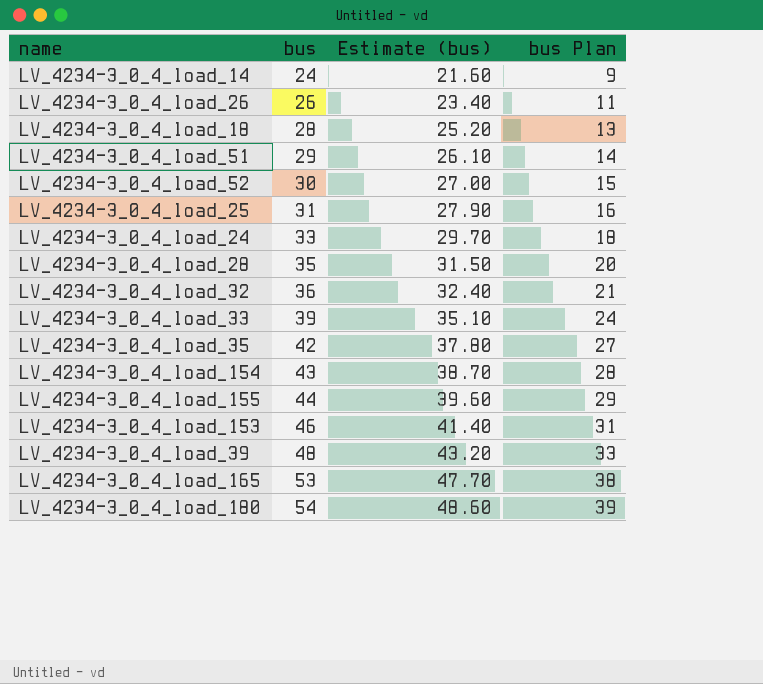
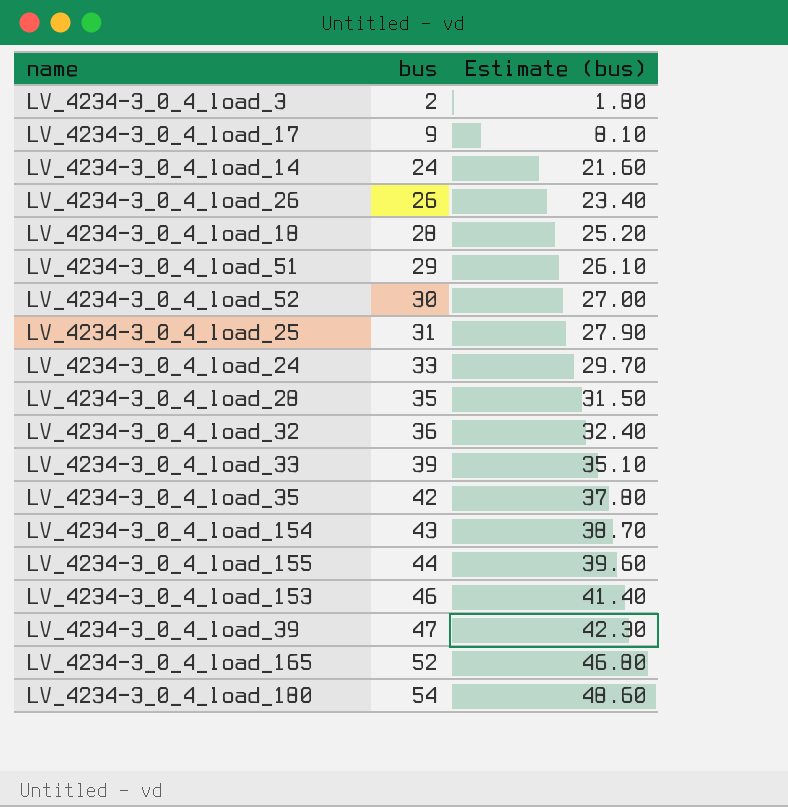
column bus Plan | formula: [bus] - 15 -> none
row LV_4234-3_0_4_load_3: none -> 2 | 1.80
row LV_4234-3_0_4_load_17: none -> 9 | 8.10
LV_4234-3_0_4_load_39 | bus: 48 -> 47
LV_4234-3_0_4_load_39 | Estimate (bus): 43.20 -> 42.30
LV_4234-3_0_4_load_165 | bus: 53 -> 52
LV_4234-3_0_4_load_165 | Estimate (bus): 47.70 -> 46.80

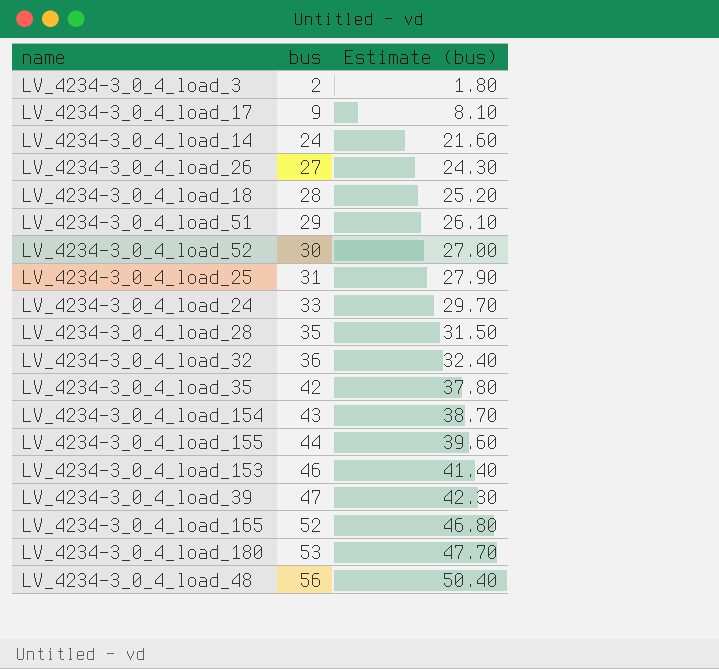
row LV_4234-3_0_4_load_33: 39 | 35.10 -> none
LV_4234-3_0_4_load_26 | bus: 26 -> 27
LV_4234-3_0_4_load_26 | Estimate (bus): 23.40 -> 24.30
LV_4234-3_0_4_load_180 | bus: 54 -> 53
LV_4234-3_0_4_load_180 | Estimate (bus): 48.60 -> 47.70
row LV_4234-3_0_4_load_48: none -> 56 | 50.40

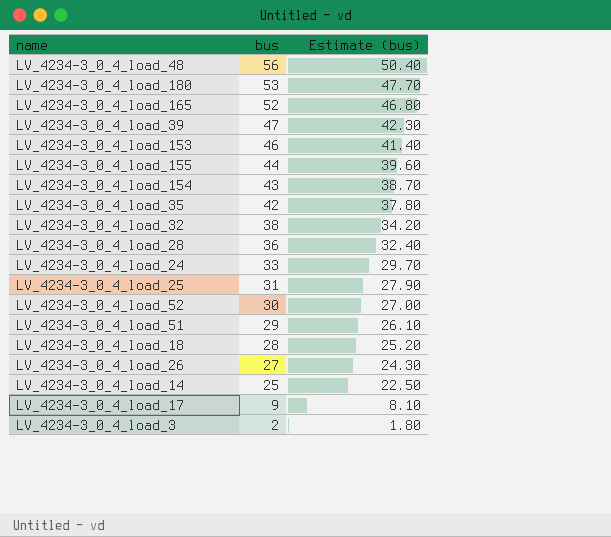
row order: bus ascending -> bus descending
LV_4234-3_0_4_load_32 | bus: 36 -> 38
LV_4234-3_0_4_load_32 | Estimate (bus): 32.40 -> 34.20
LV_4234-3_0_4_load_28 | bus: 35 -> 36
LV_4234-3_0_4_load_28 | Estimate (bus): 31.50 -> 32.40
LV_4234-3_0_4_load_14 | bus: 24 -> 25
LV_4234-3_0_4_load_14 | Estimate (bus): 21.60 -> 22.50

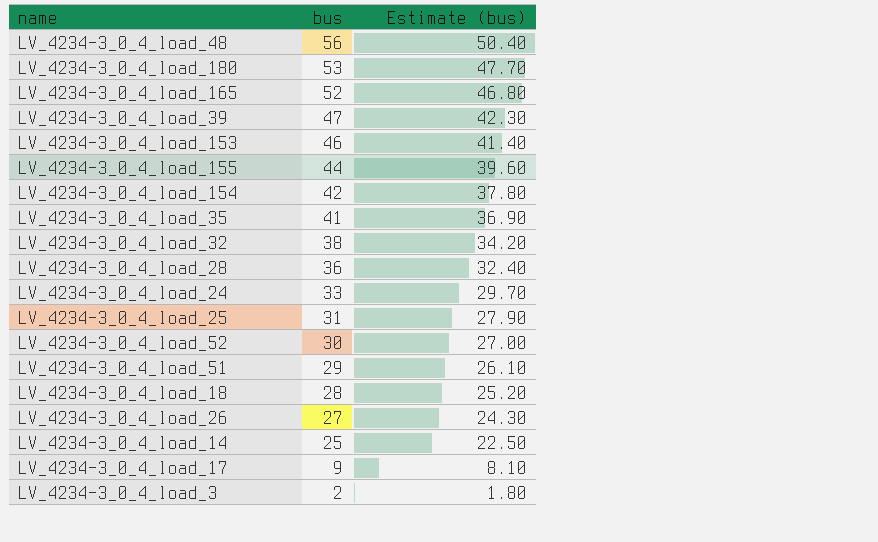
LV_4234-3_0_4_load_154 | bus: 43 -> 42
LV_4234-3_0_4_load_154 | Estimate (bus): 38.70 -> 37.80
LV_4234-3_0_4_load_35 | bus: 42 -> 41
LV_4234-3_0_4_load_35 | Estimate (bus): 37.80 -> 36.90

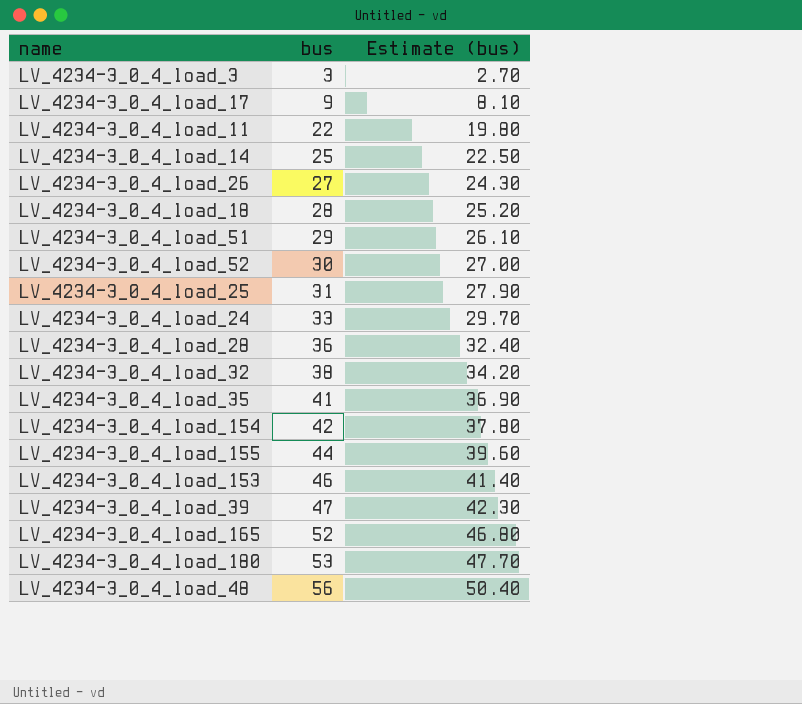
row order: bus descending -> bus ascending
LV_4234-3_0_4_load_3 | bus: 2 -> 3
LV_4234-3_0_4_load_3 | Estimate (bus): 1.80 -> 2.70
row LV_4234-3_0_4_load_11: none -> 22 | 19.80

